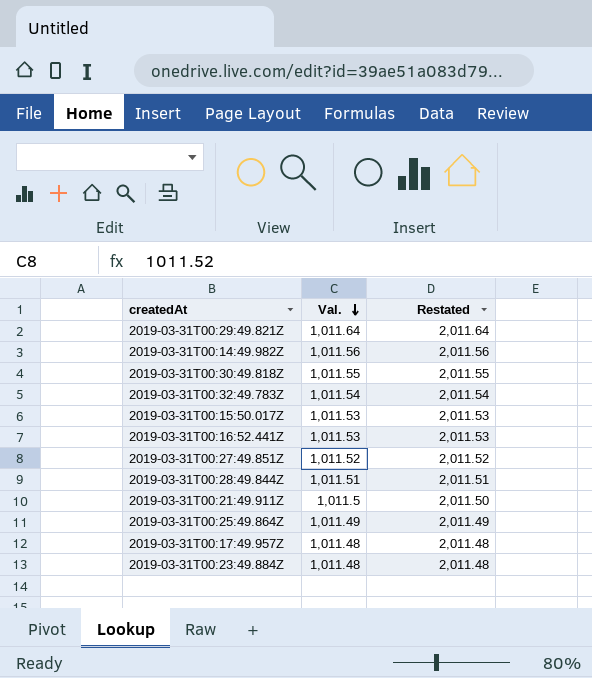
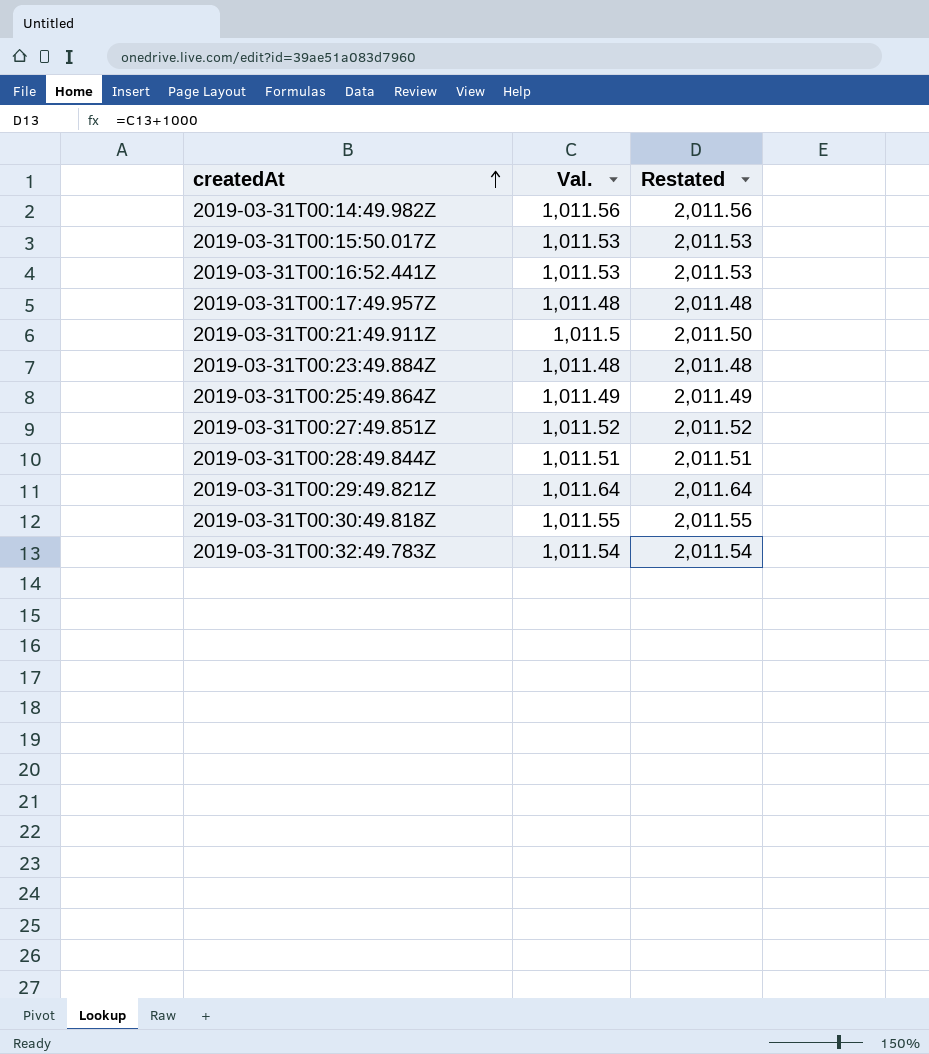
row order: Val. descending -> createdAt ascending

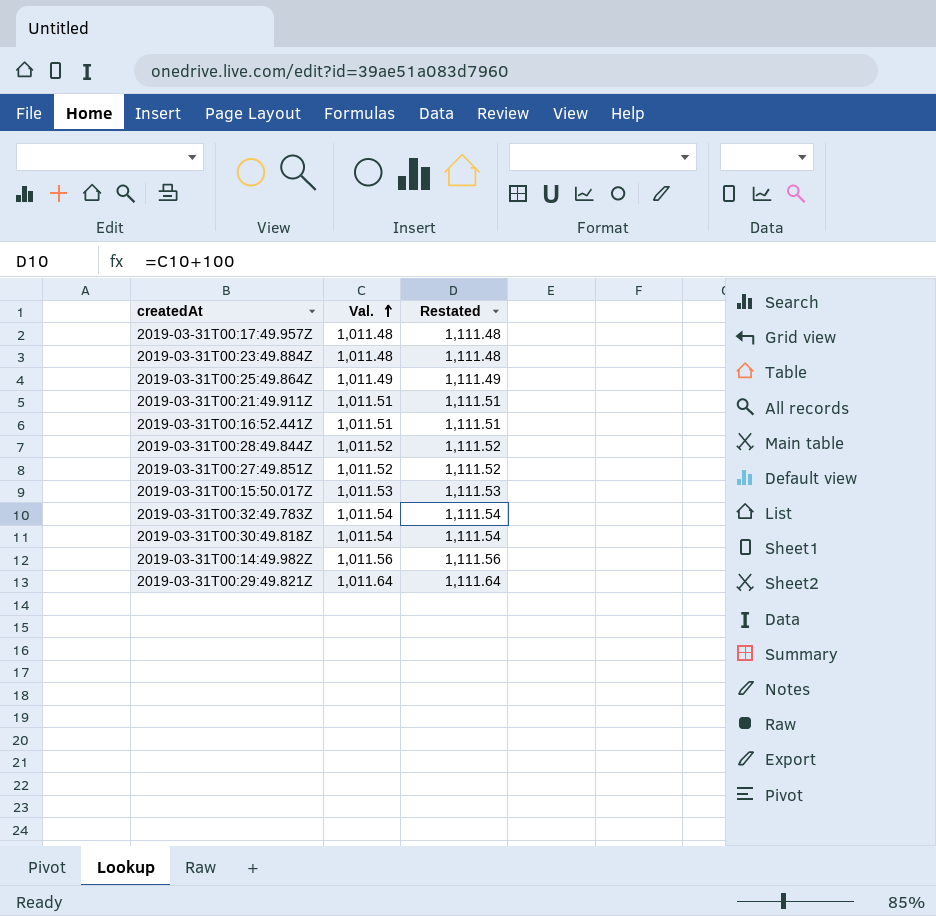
row order: createdAt ascending -> Val. ascending
column Restated | formula: [Val.] + 1000 -> [Val.] + 100
2019-03-31T00:21:49.911Z | Val.: 1,011.5 -> 1,011.51
2019-03-31T00:16:52.441Z | Val.: 1,011.53 -> 1,011.51
2019-03-31T00:28:49.844Z | Val.: 1,011.51 -> 1,011.52
2019-03-31T00:30:49.818Z | Val.: 1,011.55 -> 1,011.54

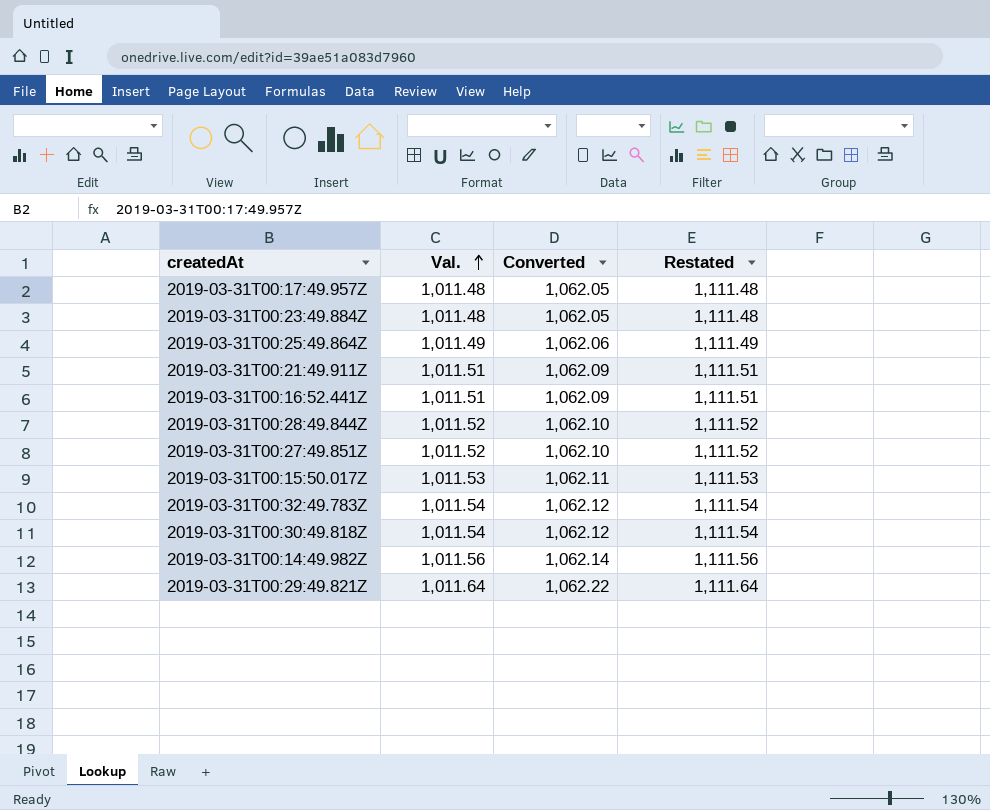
column Converted | formula: none -> [Val.] * 1.05

